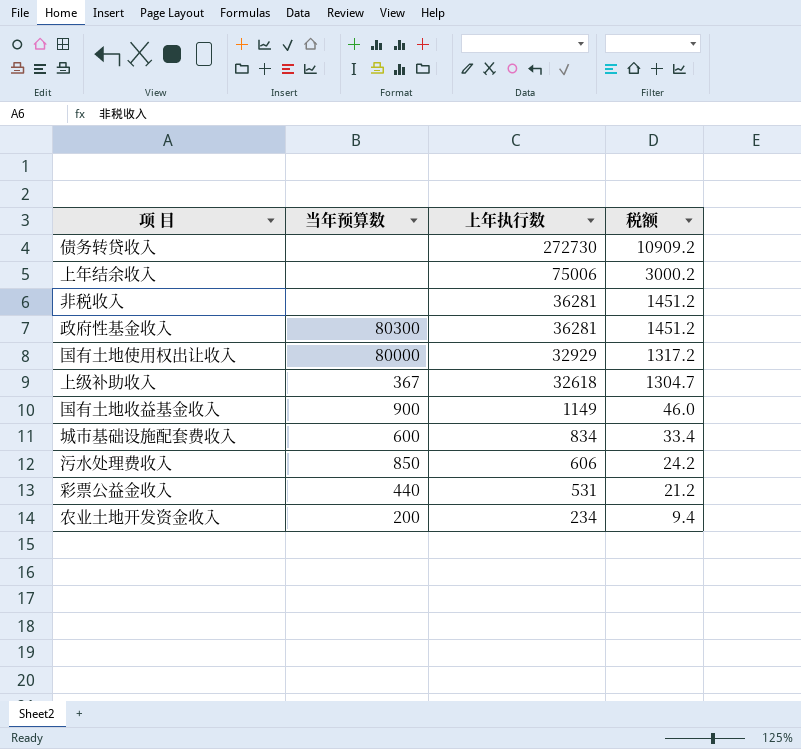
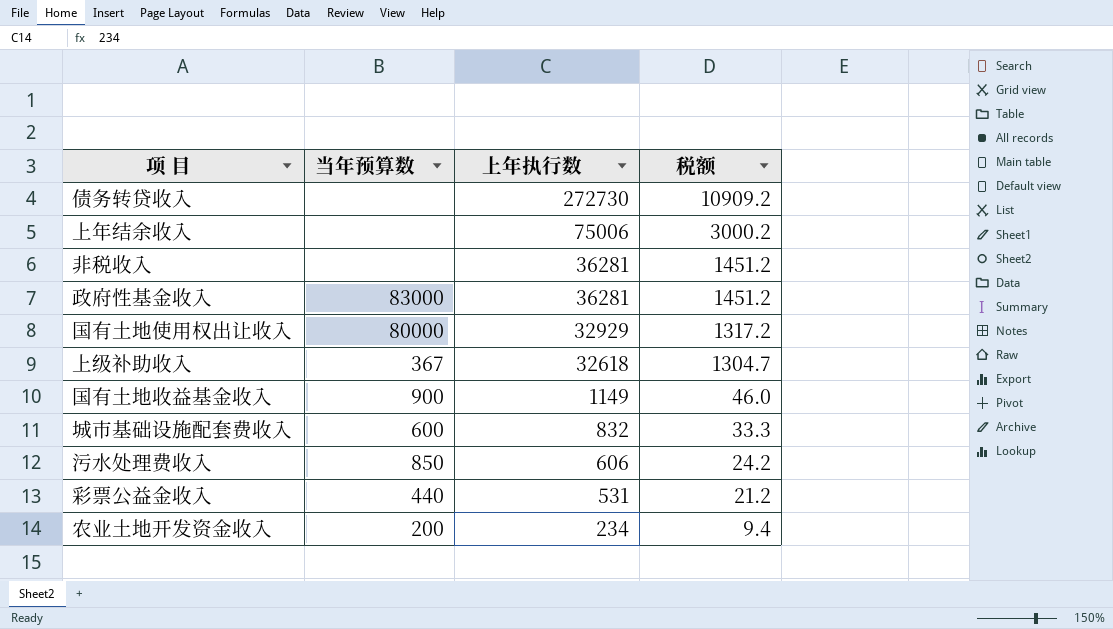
政府性基金收入 | 当年预算数: 80300 -> 83000
城市基础设施配套费收入 | 上年执行数: 834 -> 832
城市基础设施配套费收入 | 税额: 33.4 -> 33.3

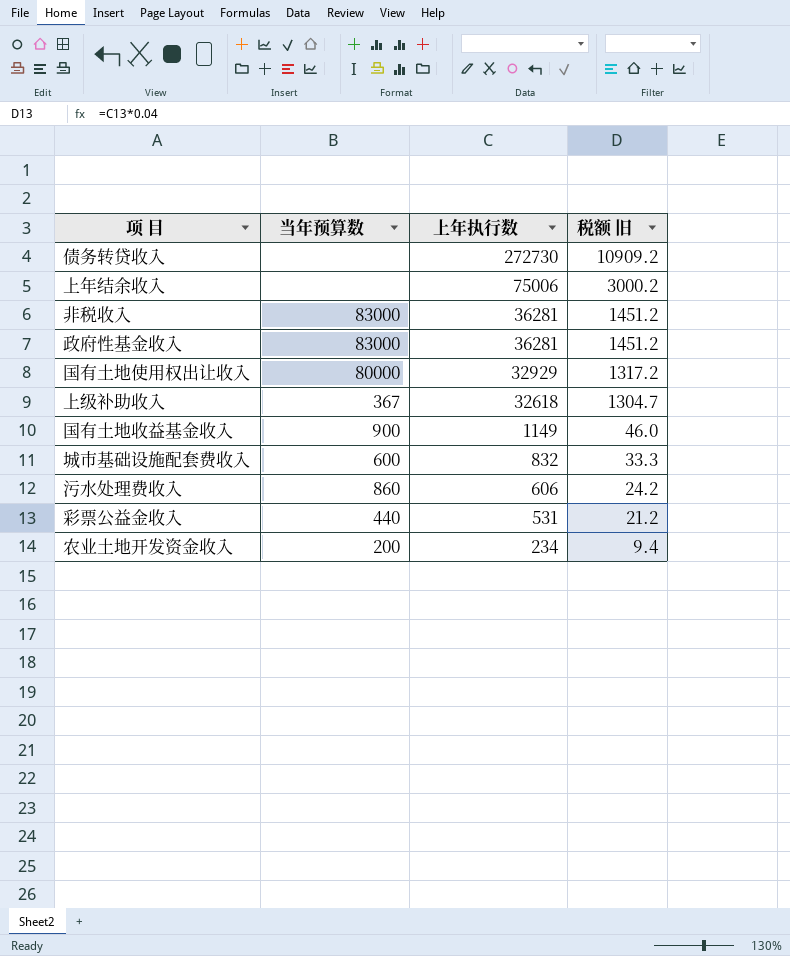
column name: 税额 -> 税额 旧
非税收入 | 当年预算数: none -> 83000
污水处理费收入 | 当年预算数: 850 -> 860

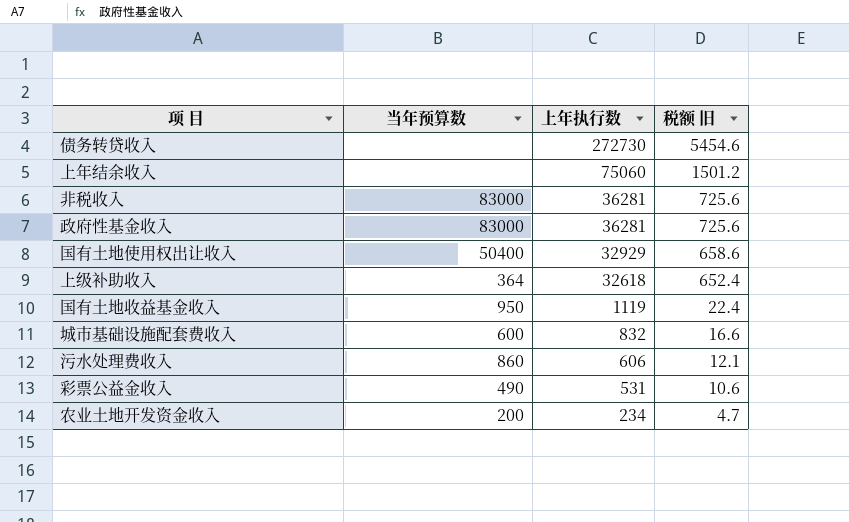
column 税额 旧 | formula: [上年执行数] * 0.04 -> [上年执行数] * 0.02
上年结余收入 | 上年执行数: 75006 -> 75060
国有土地使用权出让收入 | 当年预算数: 80000 -> 50400
上级补助收入 | 当年预算数: 367 -> 364
国有土地收益基金收入 | 当年预算数: 900 -> 950
国有土地收益基金收入 | 上年执行数: 1149 -> 1119
彩票公益金收入 | 当年预算数: 440 -> 490

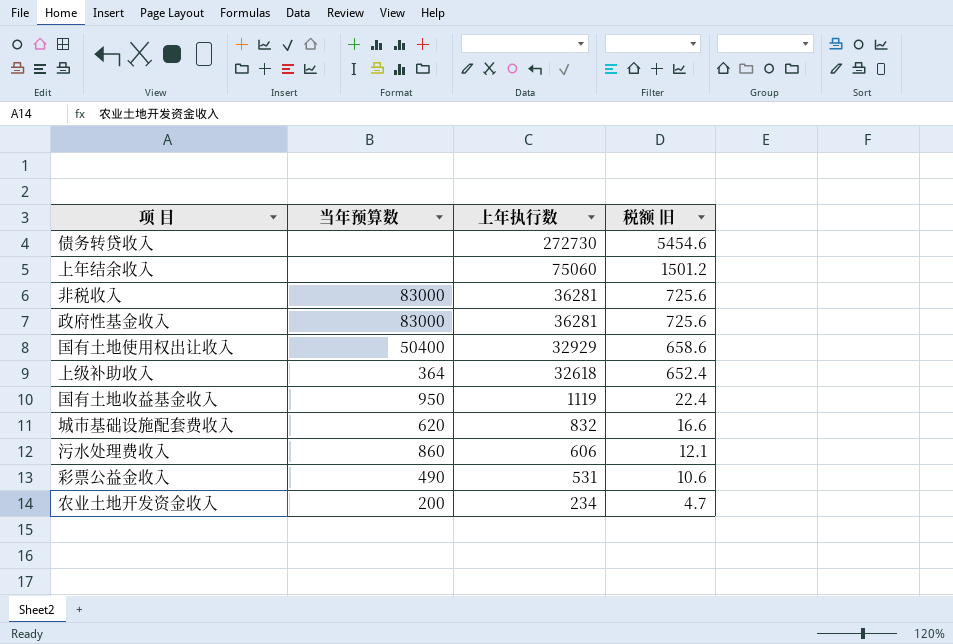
城市基础设施配套费收入 | 当年预算数: 600 -> 620

